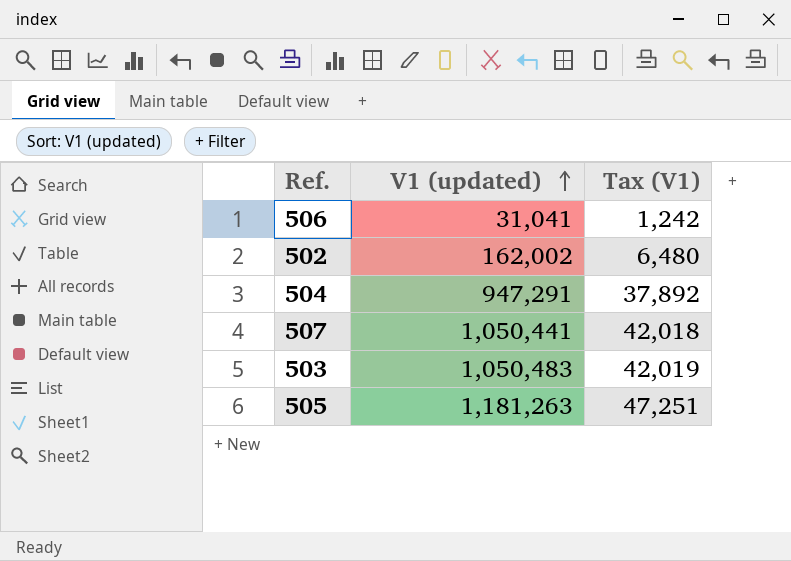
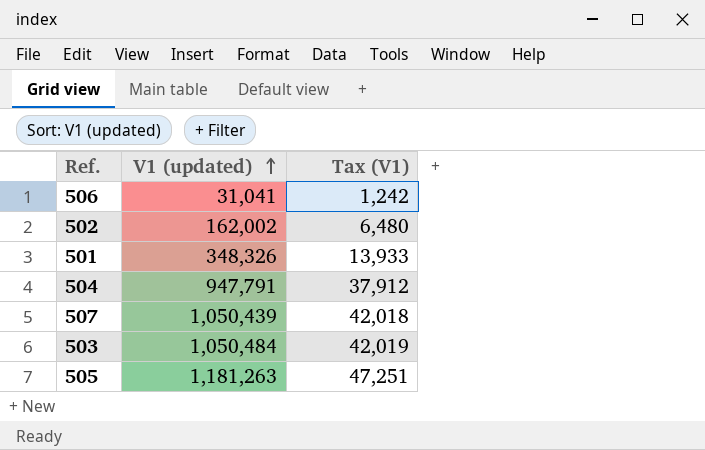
row 501: none -> 348,326 | 13,933
504 | V1 (updated): 947,291 -> 947,791
504 | Tax (V1): 37,892 -> 37,912
507 | V1 (updated): 1,050,441 -> 1,050,439
503 | V1 (updated): 1,050,483 -> 1,050,484

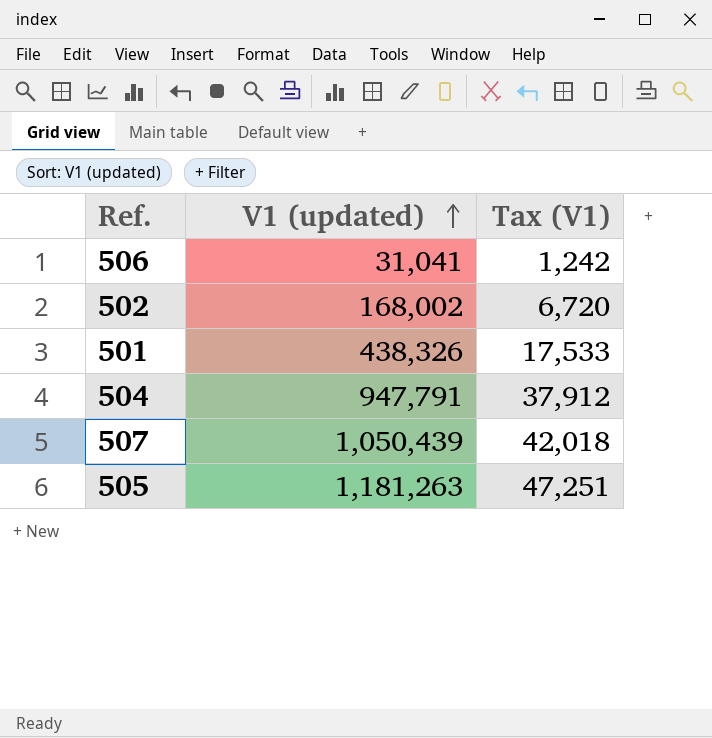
row 503: 1,050,484 | 42,019 -> none
502 | V1 (updated): 162,002 -> 168,002
502 | Tax (V1): 6,480 -> 6,720
501 | V1 (updated): 348,326 -> 438,326
501 | Tax (V1): 13,933 -> 17,533

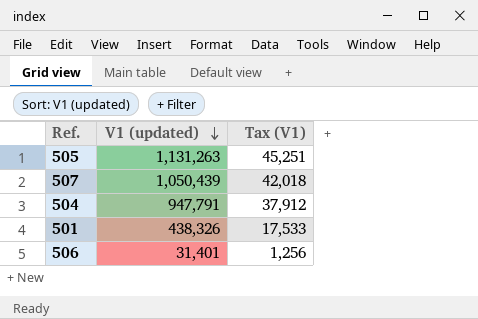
row order: V1 (updated) ascending -> V1 (updated) descending
row 502: 168,002 | 6,720 -> none
505 | V1 (updated): 1,181,263 -> 1,131,263
505 | Tax (V1): 47,251 -> 45,251
506 | V1 (updated): 31,041 -> 31,401
506 | Tax (V1): 1,242 -> 1,256

